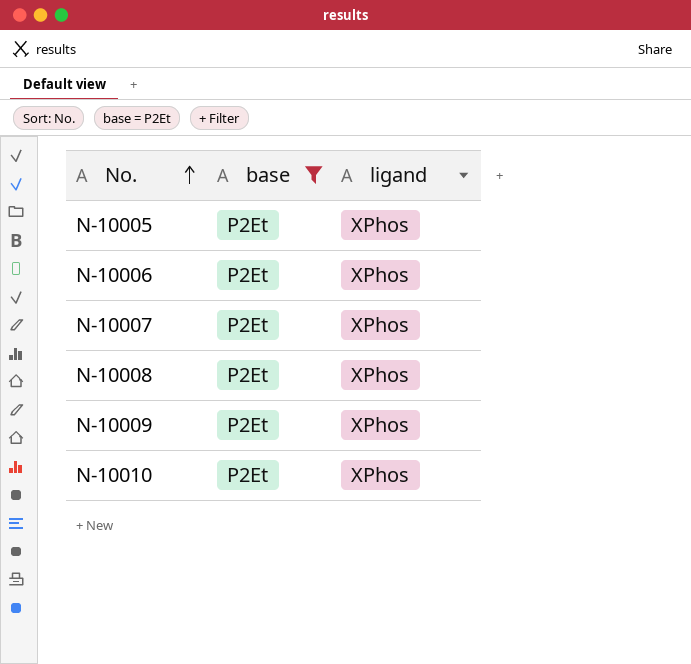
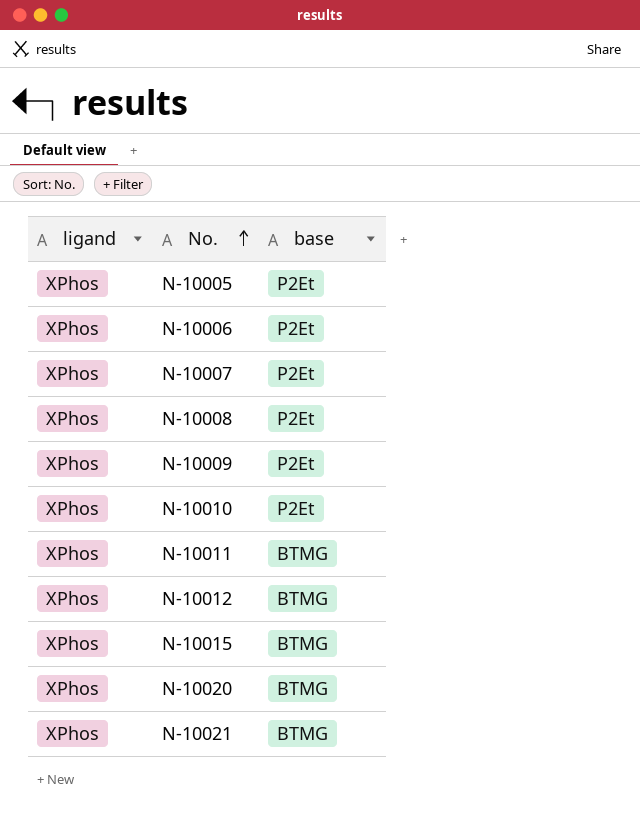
filter: base = P2Et -> none
column ligand | position: 3 -> 1

